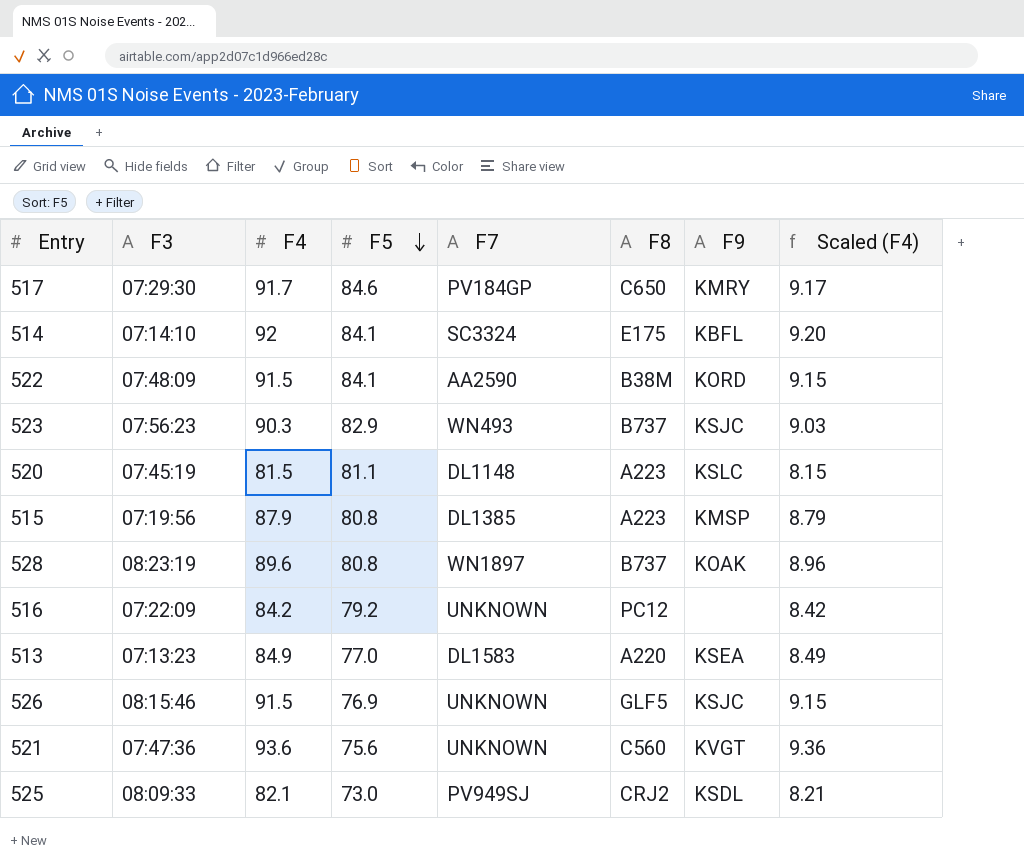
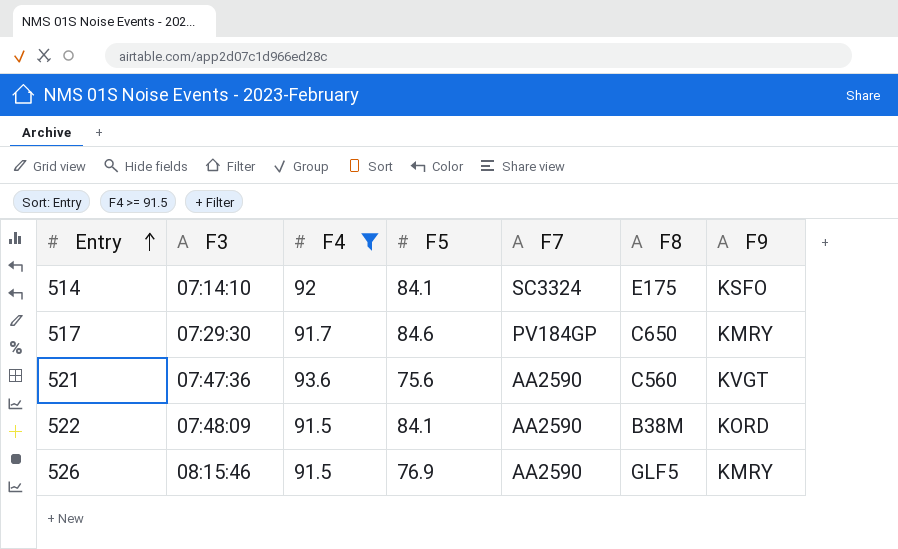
filter: none -> F4 >= 91.5
row order: F5 descending -> Entry ascending
column Scaled (F4) | formula: [F4] * 0.1 -> none
514 | F9: KBFL -> KSFO
521 | F7: UNKNOWN -> AA2590
526 | F7: UNKNOWN -> AA2590
526 | F9: KSJC -> KMRY

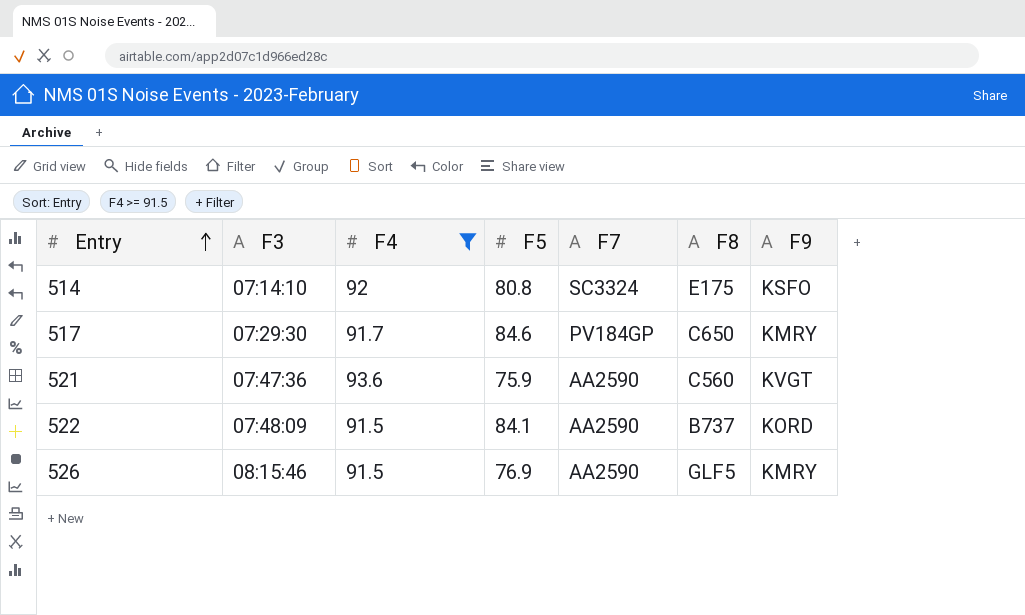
514 | F5: 84.1 -> 80.8
521 | F5: 75.6 -> 75.9
522 | F8: B38M -> B737

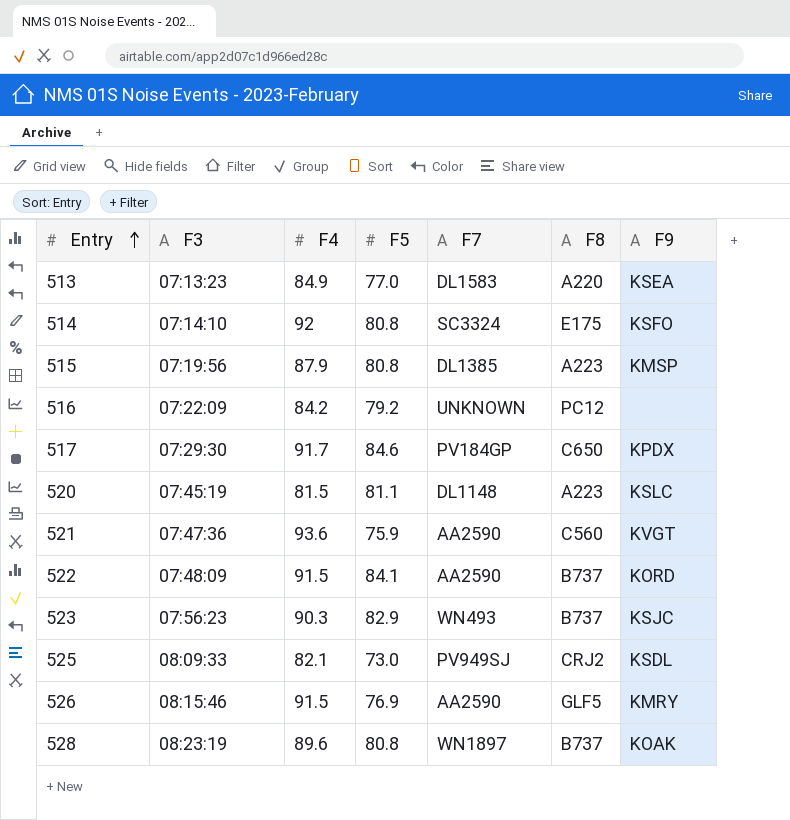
filter: F4 >= 91.5 -> none
517 | F9: KMRY -> KPDX

